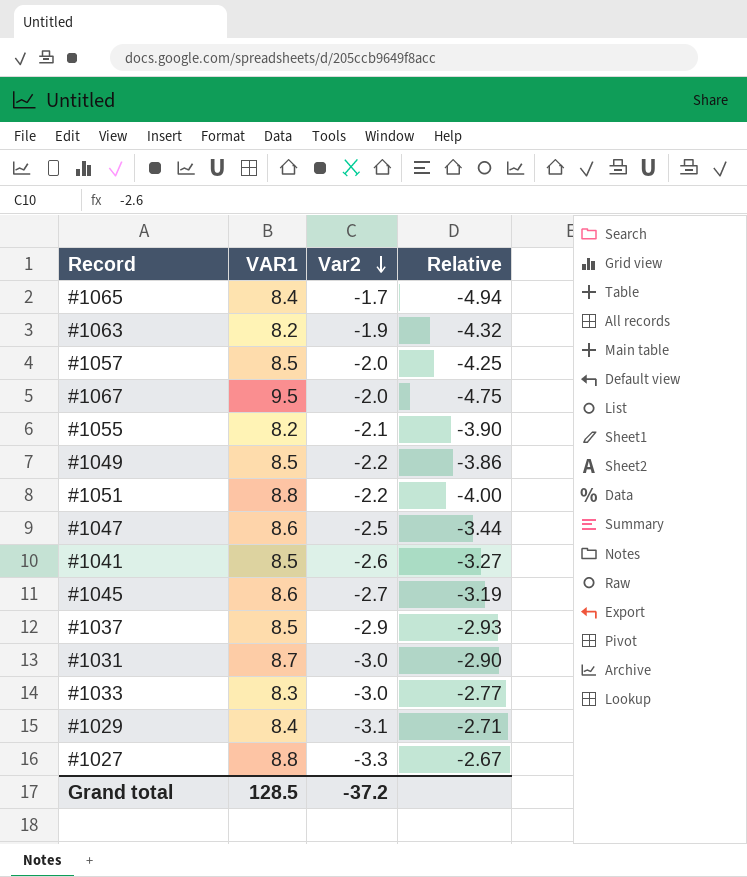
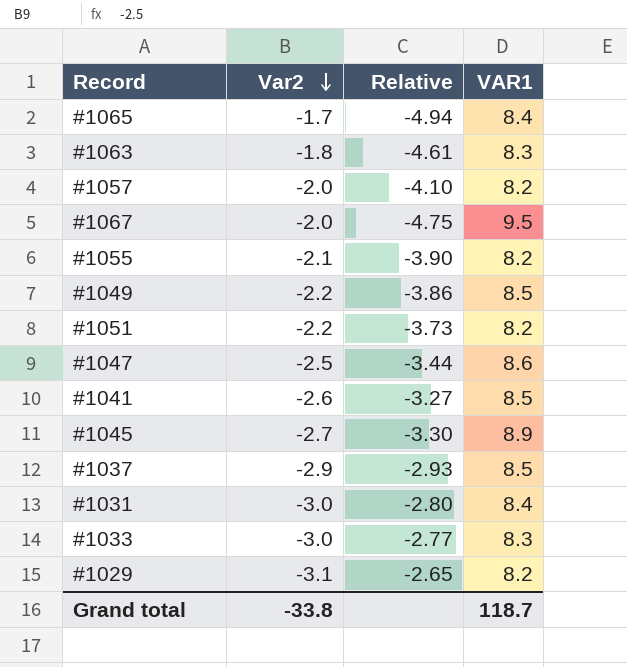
column VAR1 | position: 2 -> 4
row #1027: 8.8 | -3.3 | -2.67 -> none
#1063 | Var2: -1.9 -> -1.8
#1063 | Relative: -4.32 -> -4.61
#1063 | VAR1: 8.2 -> 8.3
#1057 | Relative: -4.25 -> -4.10
#1057 | VAR1: 8.5 -> 8.2
#1051 | Relative: -4.00 -> -3.73
#1051 | VAR1: 8.8 -> 8.2
#1045 | Relative: -3.19 -> -3.30
#1045 | VAR1: 8.6 -> 8.9
#1031 | Relative: -2.90 -> -2.80
#1031 | VAR1: 8.7 -> 8.4
#1029 | Relative: -2.71 -> -2.65
#1029 | VAR1: 8.4 -> 8.2
Grand total | Var2: -37.2 -> -33.8
Grand total | VAR1: 128.5 -> 118.7

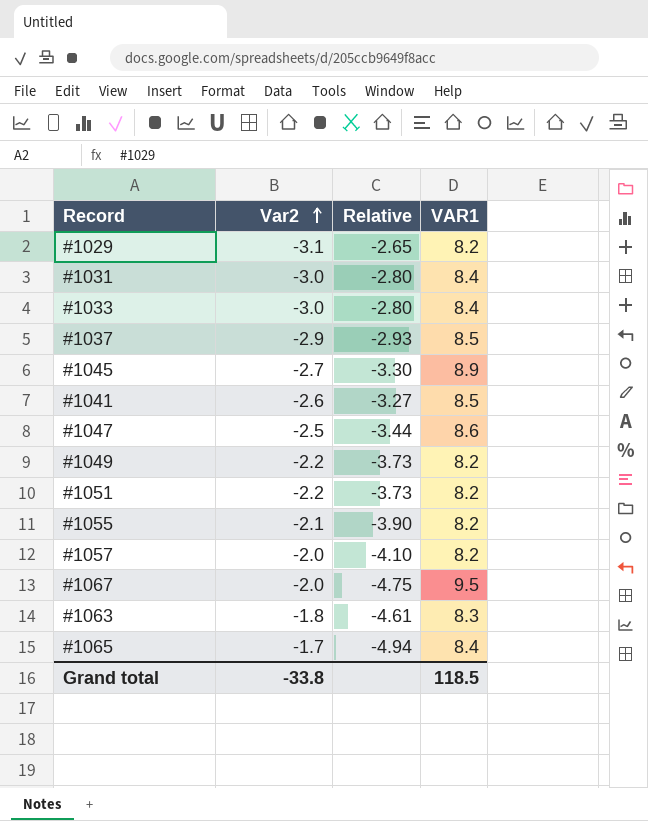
row order: Var2 descending -> Var2 ascending
#1033 | Relative: -2.77 -> -2.80
#1033 | VAR1: 8.3 -> 8.4
#1049 | Relative: -3.86 -> -3.73
#1049 | VAR1: 8.5 -> 8.2
Grand total | VAR1: 118.7 -> 118.5

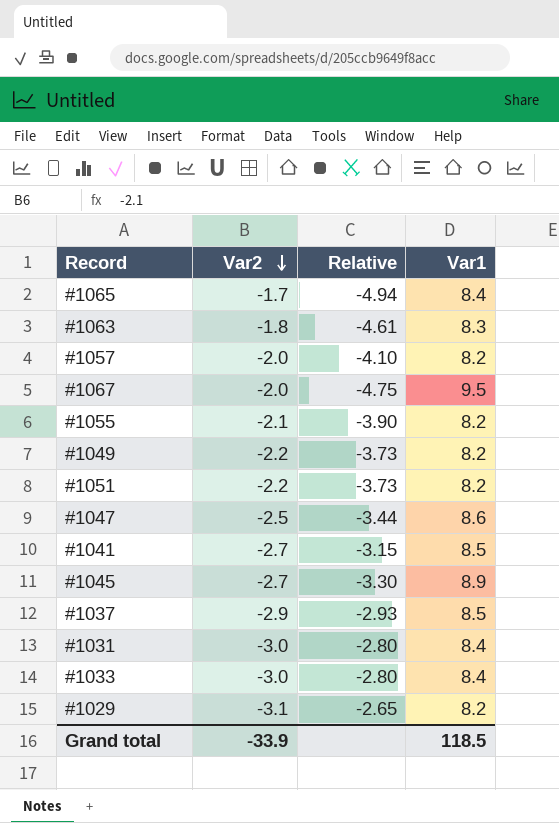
row order: Var2 ascending -> Var2 descending
column name: VAR1 -> Var1
#1041 | Var2: -2.6 -> -2.7
#1041 | Relative: -3.27 -> -3.15
Grand total | Var2: -33.8 -> -33.9

